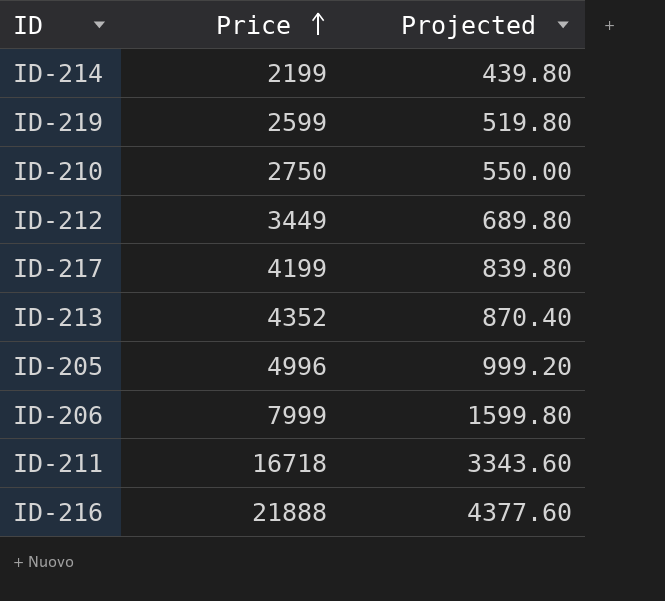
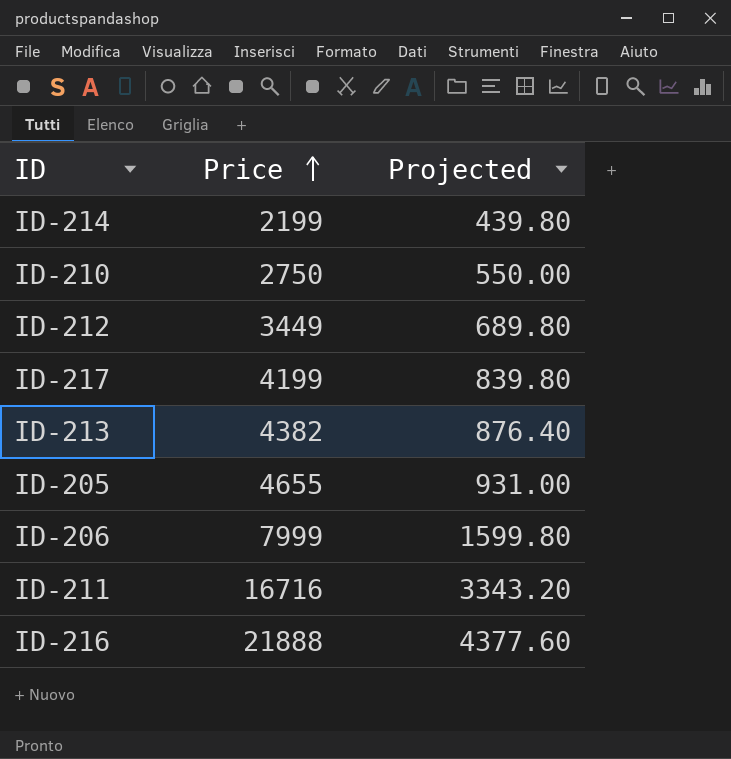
row ID-219: 2599 | 519.80 -> none
ID-213 | Price: 4352 -> 4382
ID-213 | Projected: 870.40 -> 876.40
ID-205 | Price: 4996 -> 4655
ID-205 | Projected: 999.20 -> 931.00
ID-211 | Price: 16718 -> 16716
ID-211 | Projected: 3343.60 -> 3343.20

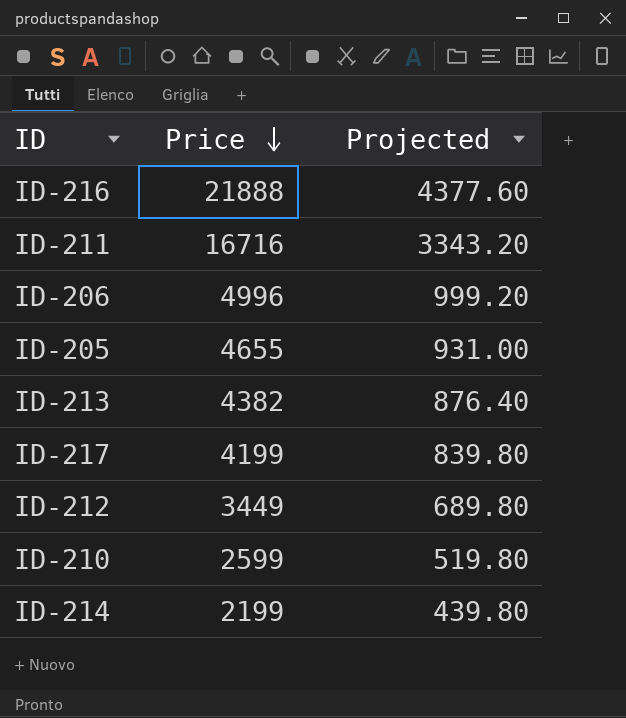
row order: Price ascending -> Price descending
ID-206 | Price: 7999 -> 4996
ID-206 | Projected: 1599.80 -> 999.20
ID-210 | Price: 2750 -> 2599
ID-210 | Projected: 550.00 -> 519.80

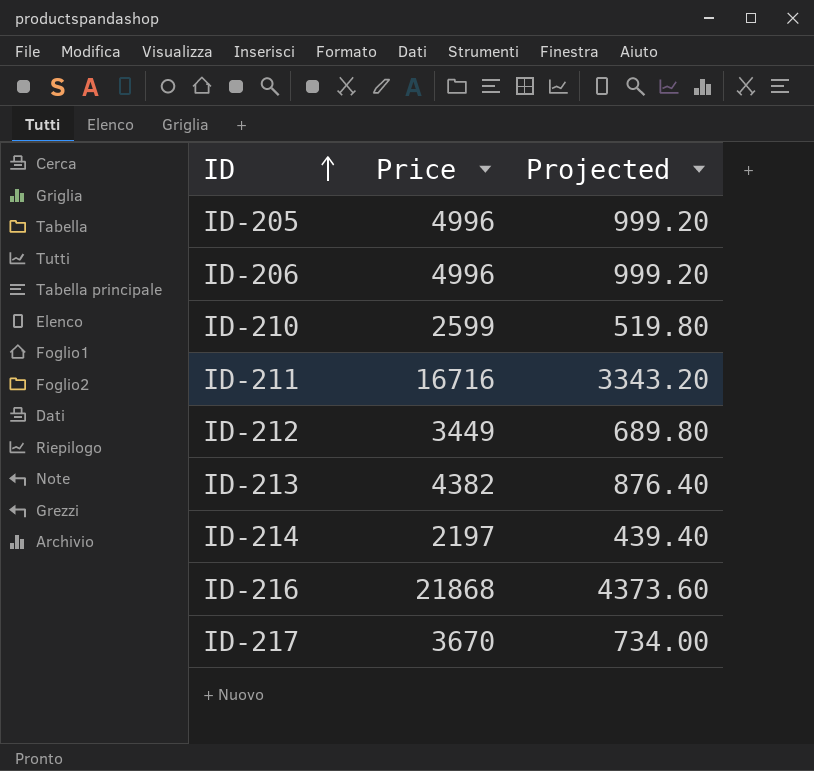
row order: Price descending -> ID ascending
ID-205 | Price: 4655 -> 4996
ID-205 | Projected: 931.00 -> 999.20
ID-214 | Price: 2199 -> 2197
ID-214 | Projected: 439.80 -> 439.40
ID-216 | Price: 21888 -> 21868
ID-216 | Projected: 4377.60 -> 4373.60
ID-217 | Price: 4199 -> 3670
ID-217 | Projected: 839.80 -> 734.00

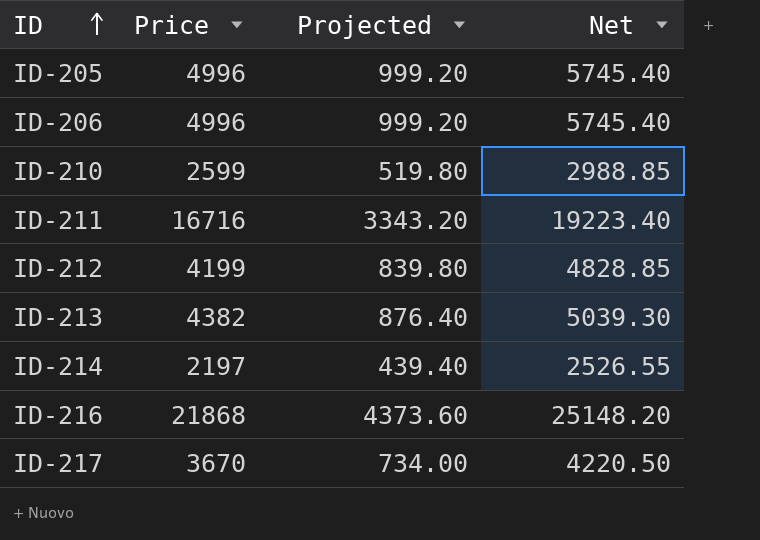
column Net | formula: none -> [Price] * 1.15
ID-212 | Price: 3449 -> 4199
ID-212 | Projected: 689.80 -> 839.80

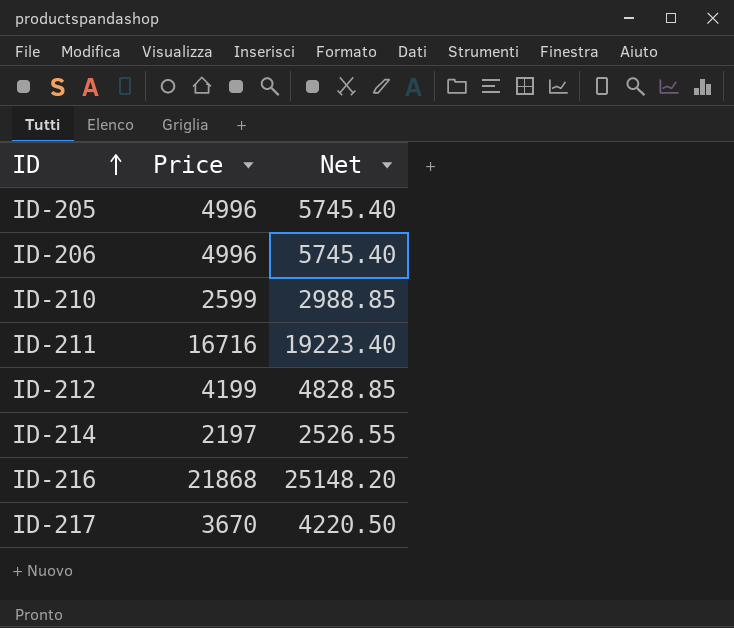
column Projected | formula: [Price] * 0.2 -> none
row ID-213: 4382 | 876.40 | 5039.30 -> none

